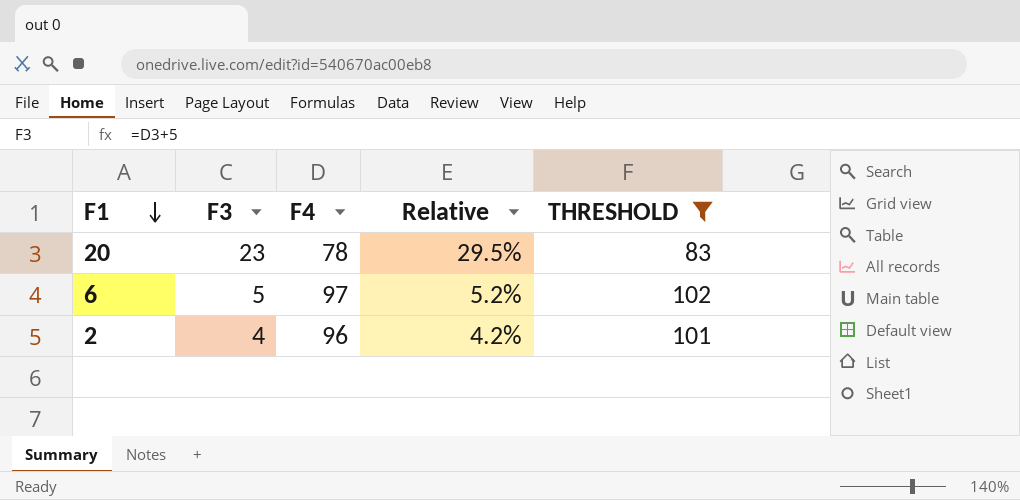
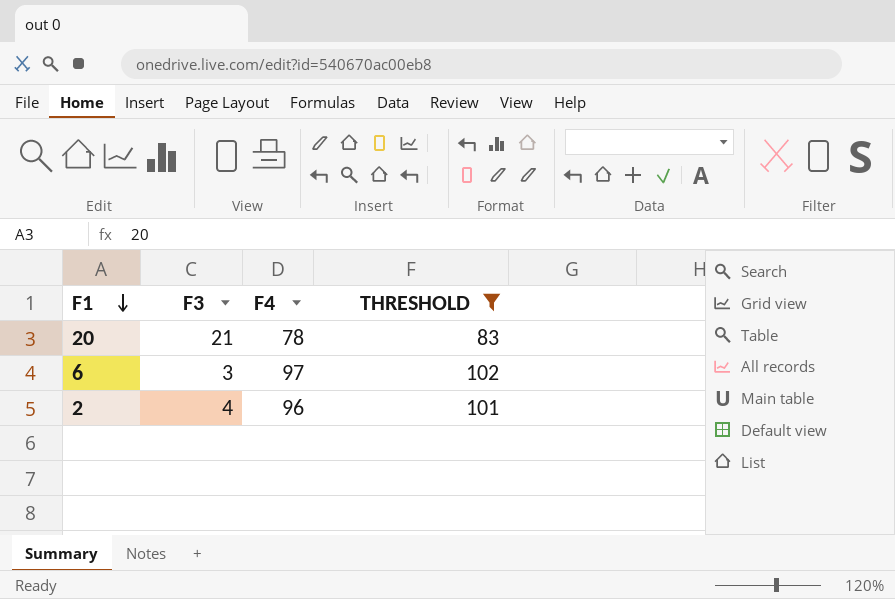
column Relative | formula: [F3] / [F4] -> none
20 | F3: 23 -> 21
6 | F3: 5 -> 3

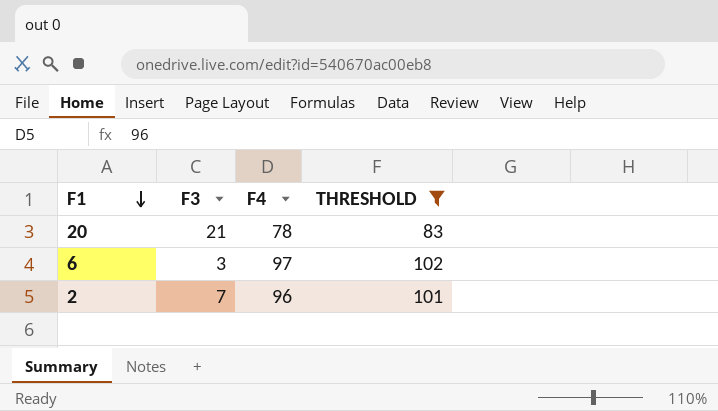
2 | F3: 4 -> 7

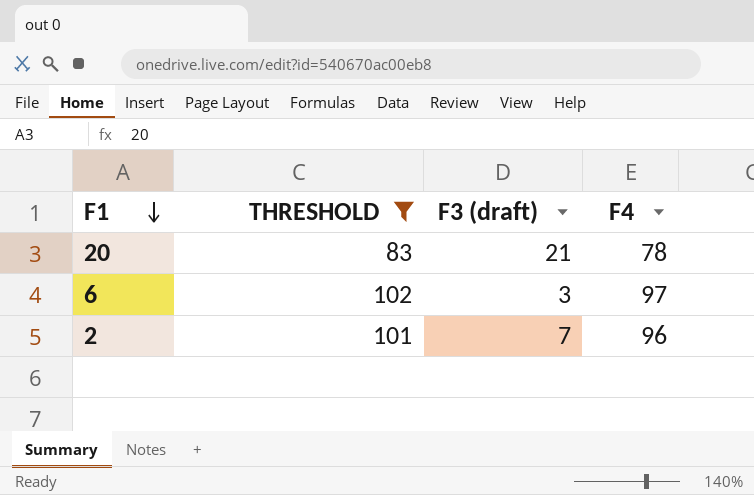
column THRESHOLD | position: 4 -> 2
column name: F3 -> F3 (draft)

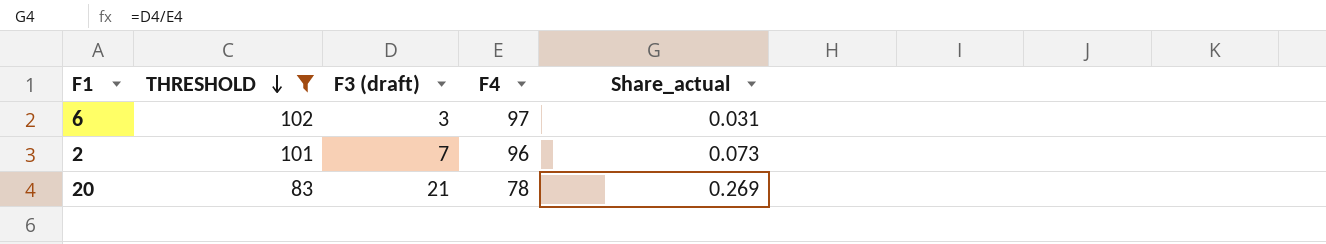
row order: F1 descending -> THRESHOLD descending
column Share_actual | formula: none -> [F3 (draft)] / [F4]

